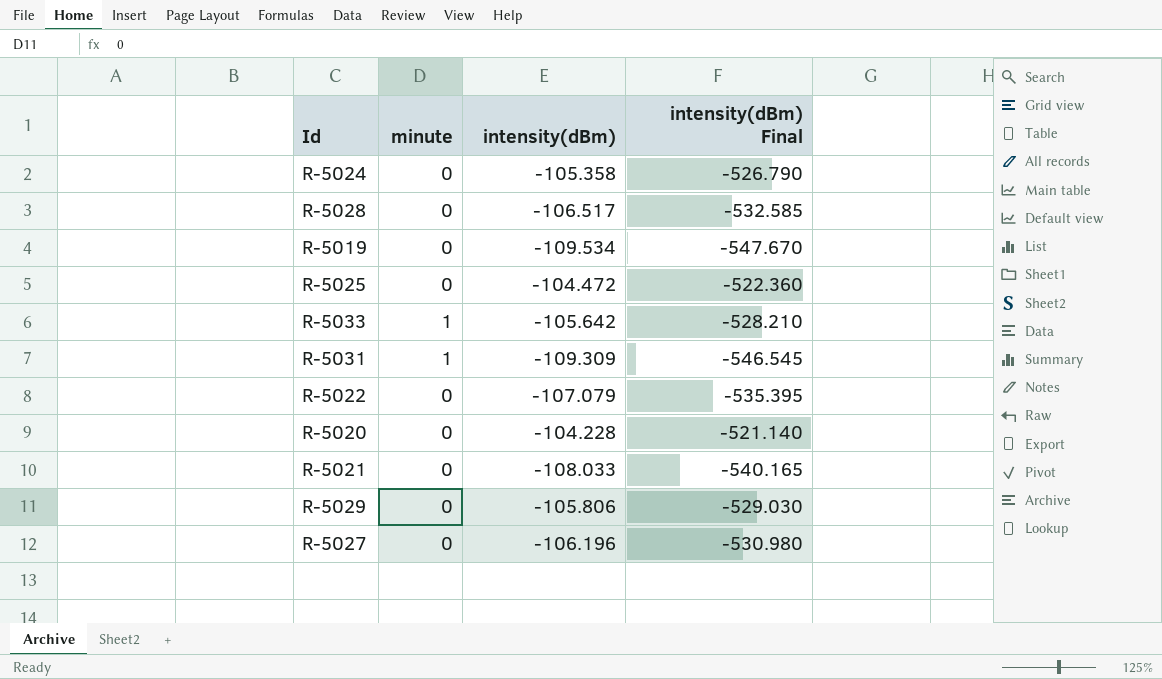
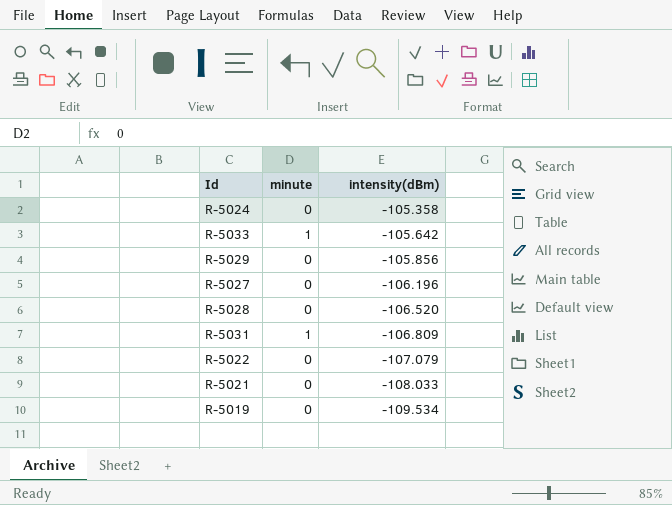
row order: none -> intensity(dBm) descending
column intensity(dBm) Final | formula: [intensity(dBm)] * 5 -> none
row R-5025: 0 | -104.472 | -522.360 -> none
row R-5020: 0 | -104.228 | -521.140 -> none
R-5029 | intensity(dBm): -105.806 -> -105.856
R-5028 | intensity(dBm): -106.517 -> -106.520
R-5031 | intensity(dBm): -109.309 -> -106.809

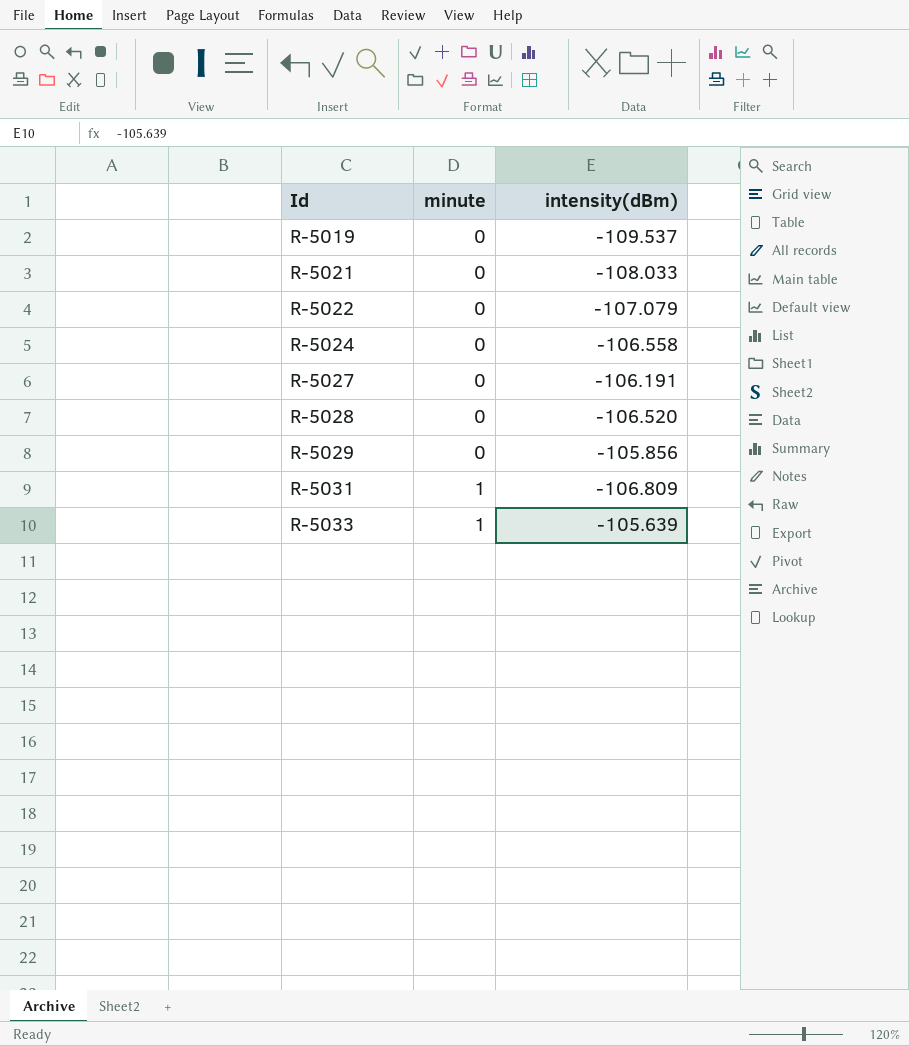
row order: intensity(dBm) descending -> Id ascending
R-5019 | intensity(dBm): -109.534 -> -109.537
R-5024 | intensity(dBm): -105.358 -> -106.558
R-5027 | intensity(dBm): -106.196 -> -106.191
R-5033 | intensity(dBm): -105.642 -> -105.639

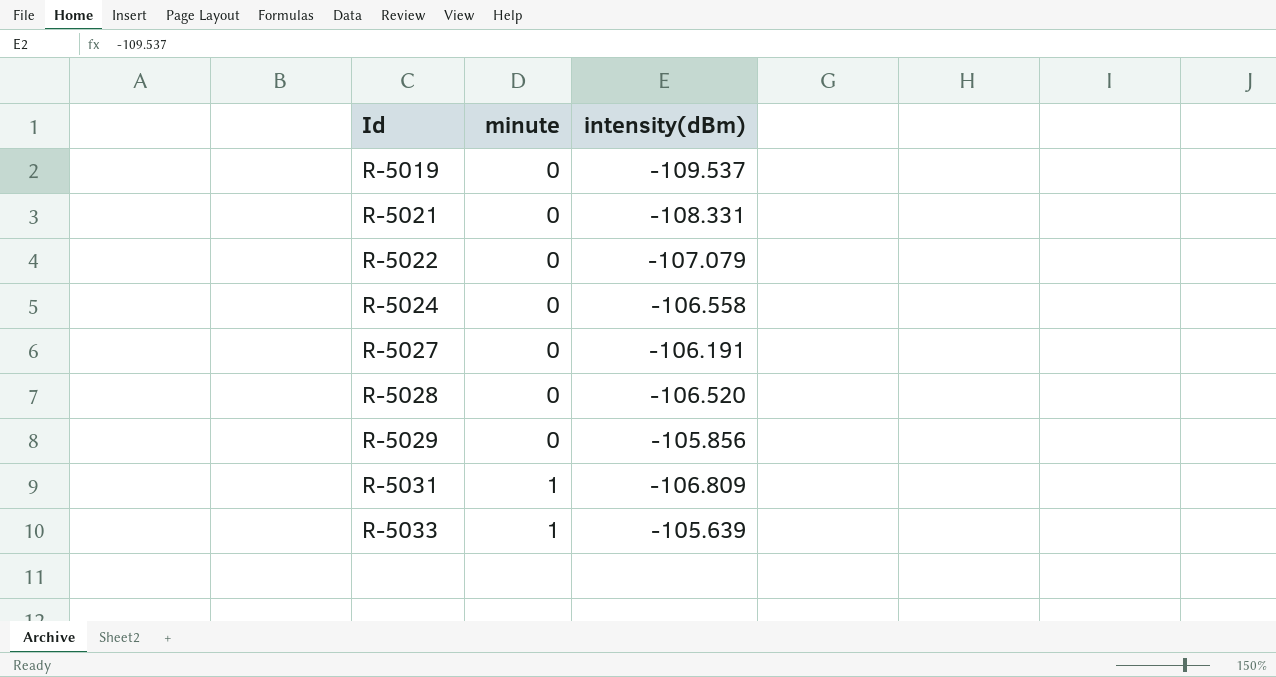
R-5021 | intensity(dBm): -108.033 -> -108.331

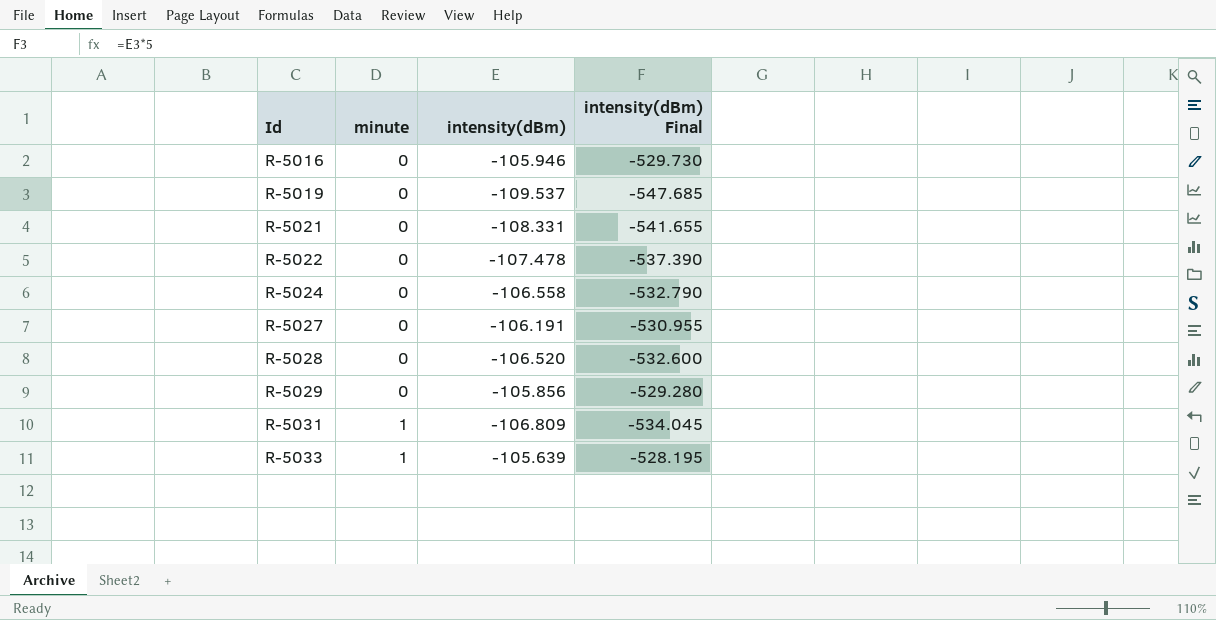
column intensity(dBm) Final | formula: none -> [intensity(dBm)] * 5
row R-5016: none -> 0 | -105.946 | -529.730
R-5022 | intensity(dBm): -107.079 -> -107.478

